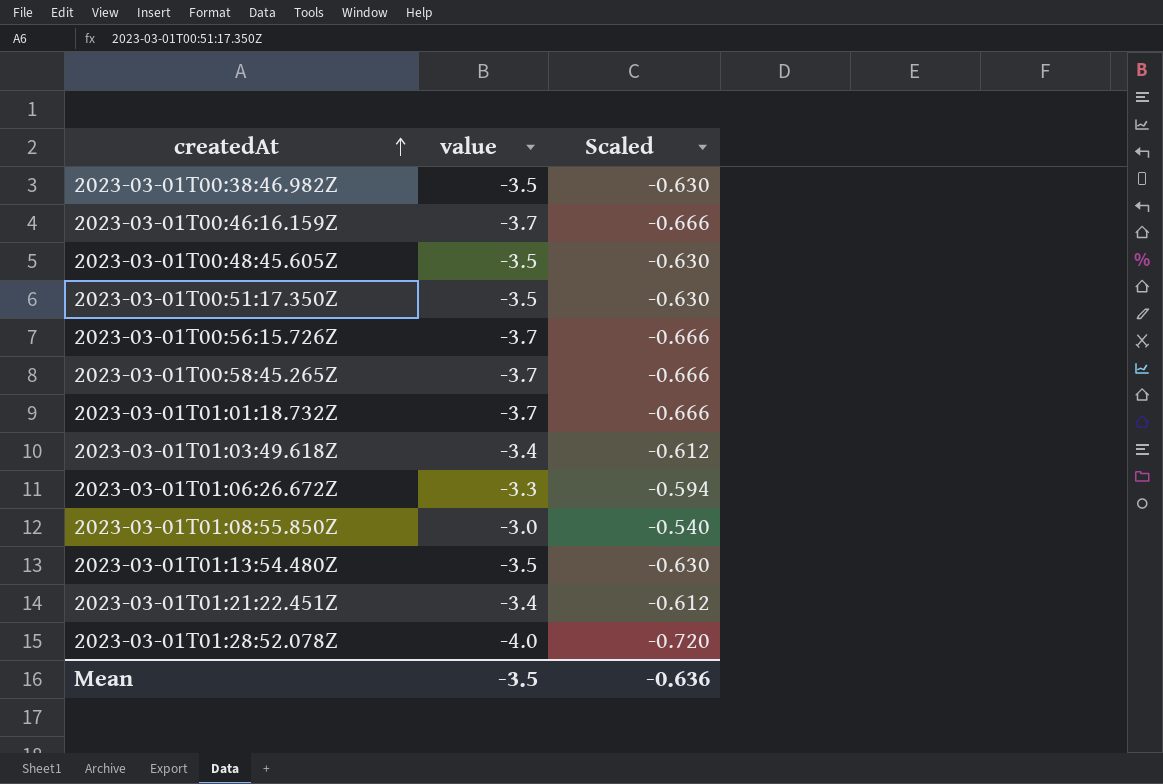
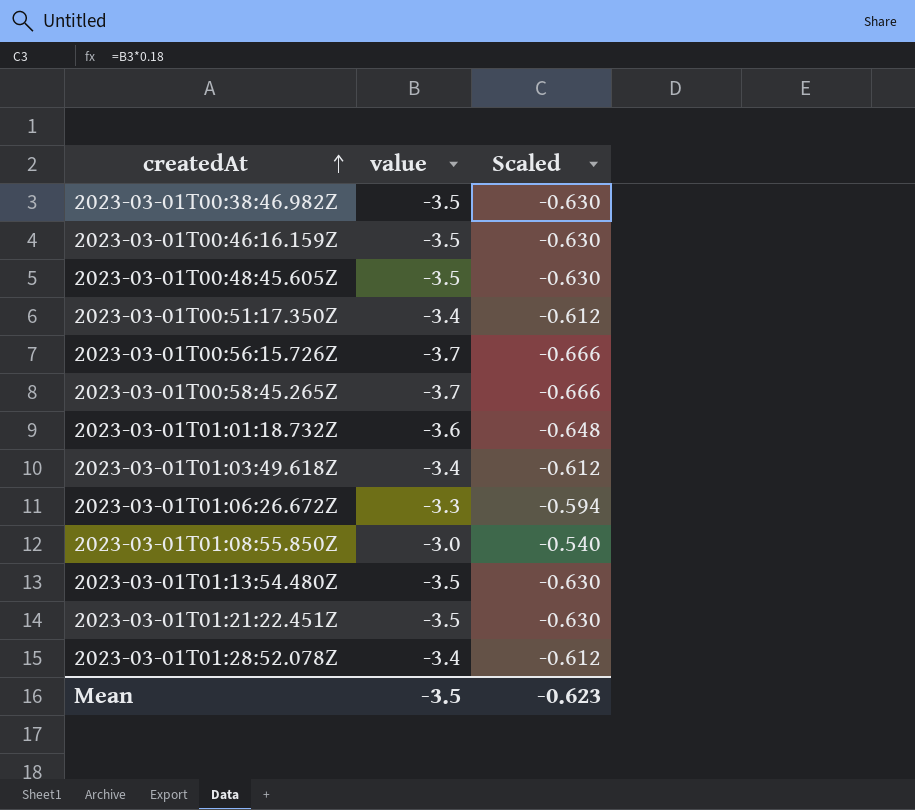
2023-03-01T00:46:16.159Z | value: -3.7 -> -3.5
2023-03-01T00:46:16.159Z | Scaled: -0.666 -> -0.630
2023-03-01T00:51:17.350Z | value: -3.5 -> -3.4
2023-03-01T00:51:17.350Z | Scaled: -0.630 -> -0.612
2023-03-01T01:01:18.732Z | value: -3.7 -> -3.6
2023-03-01T01:01:18.732Z | Scaled: -0.666 -> -0.648
2023-03-01T01:21:22.451Z | value: -3.4 -> -3.5
2023-03-01T01:21:22.451Z | Scaled: -0.612 -> -0.630
2023-03-01T01:28:52.078Z | value: -4.0 -> -3.4
2023-03-01T01:28:52.078Z | Scaled: -0.720 -> -0.612
Mean | Scaled: -0.636 -> -0.623

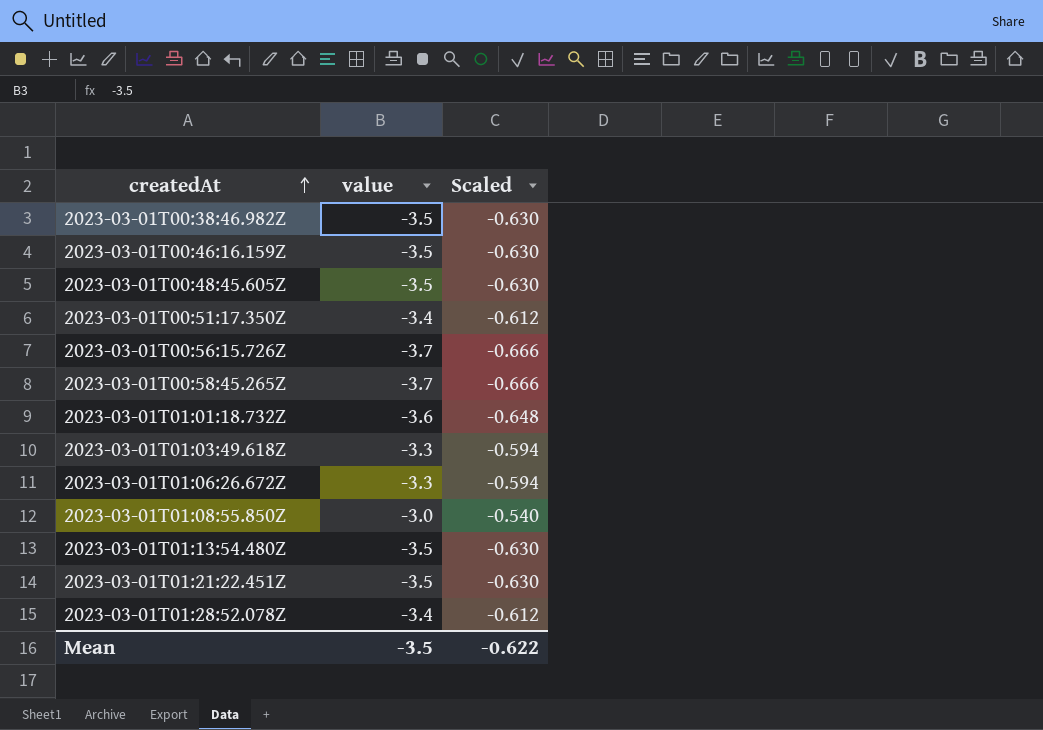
2023-03-01T01:03:49.618Z | value: -3.4 -> -3.3
2023-03-01T01:03:49.618Z | Scaled: -0.612 -> -0.594
Mean | Scaled: -0.623 -> -0.622

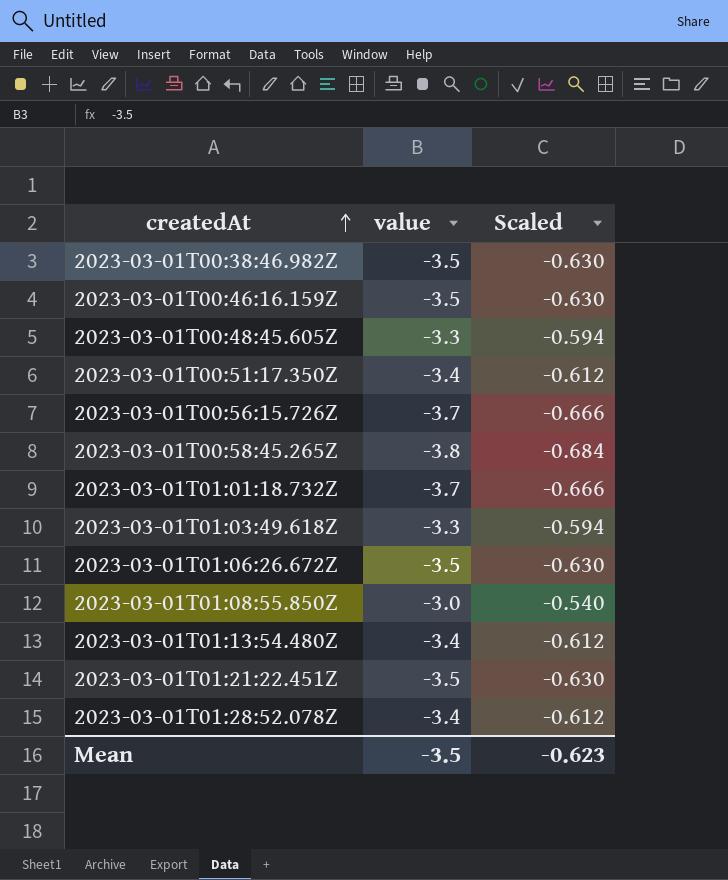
2023-03-01T00:48:45.605Z | value: -3.5 -> -3.3
2023-03-01T00:48:45.605Z | Scaled: -0.630 -> -0.594
2023-03-01T00:58:45.265Z | value: -3.7 -> -3.8
2023-03-01T00:58:45.265Z | Scaled: -0.666 -> -0.684
2023-03-01T01:01:18.732Z | value: -3.6 -> -3.7
2023-03-01T01:01:18.732Z | Scaled: -0.648 -> -0.666
2023-03-01T01:06:26.672Z | value: -3.3 -> -3.5
2023-03-01T01:06:26.672Z | Scaled: -0.594 -> -0.630
2023-03-01T01:13:54.480Z | value: -3.5 -> -3.4
2023-03-01T01:13:54.480Z | Scaled: -0.630 -> -0.612
Mean | Scaled: -0.622 -> -0.623

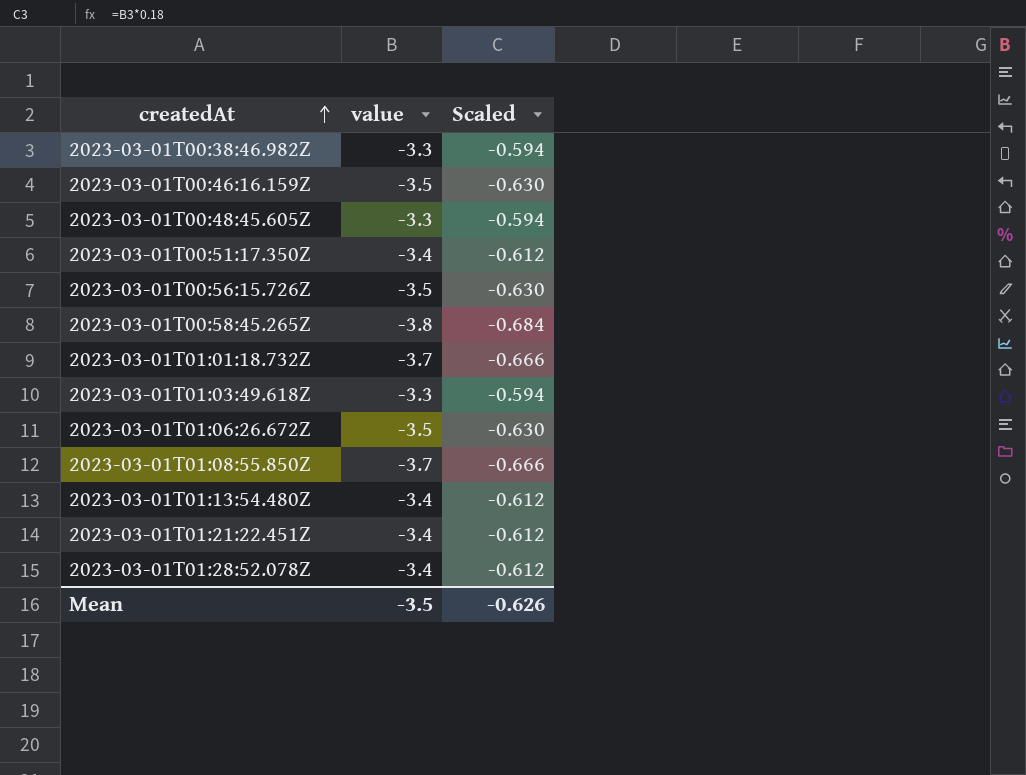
2023-03-01T00:38:46.982Z | value: -3.5 -> -3.3
2023-03-01T00:38:46.982Z | Scaled: -0.630 -> -0.594
2023-03-01T00:56:15.726Z | value: -3.7 -> -3.5
2023-03-01T00:56:15.726Z | Scaled: -0.666 -> -0.630
2023-03-01T01:08:55.850Z | value: -3.0 -> -3.7
2023-03-01T01:08:55.850Z | Scaled: -0.540 -> -0.666
2023-03-01T01:21:22.451Z | value: -3.5 -> -3.4
2023-03-01T01:21:22.451Z | Scaled: -0.630 -> -0.612
Mean | Scaled: -0.623 -> -0.626

